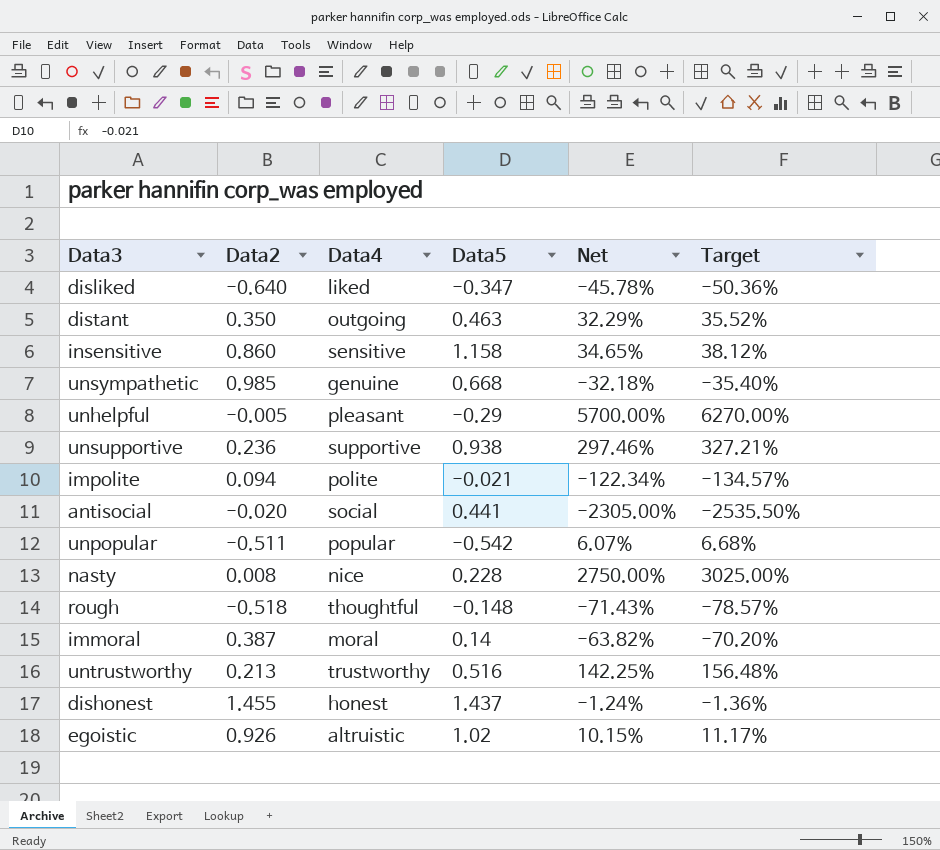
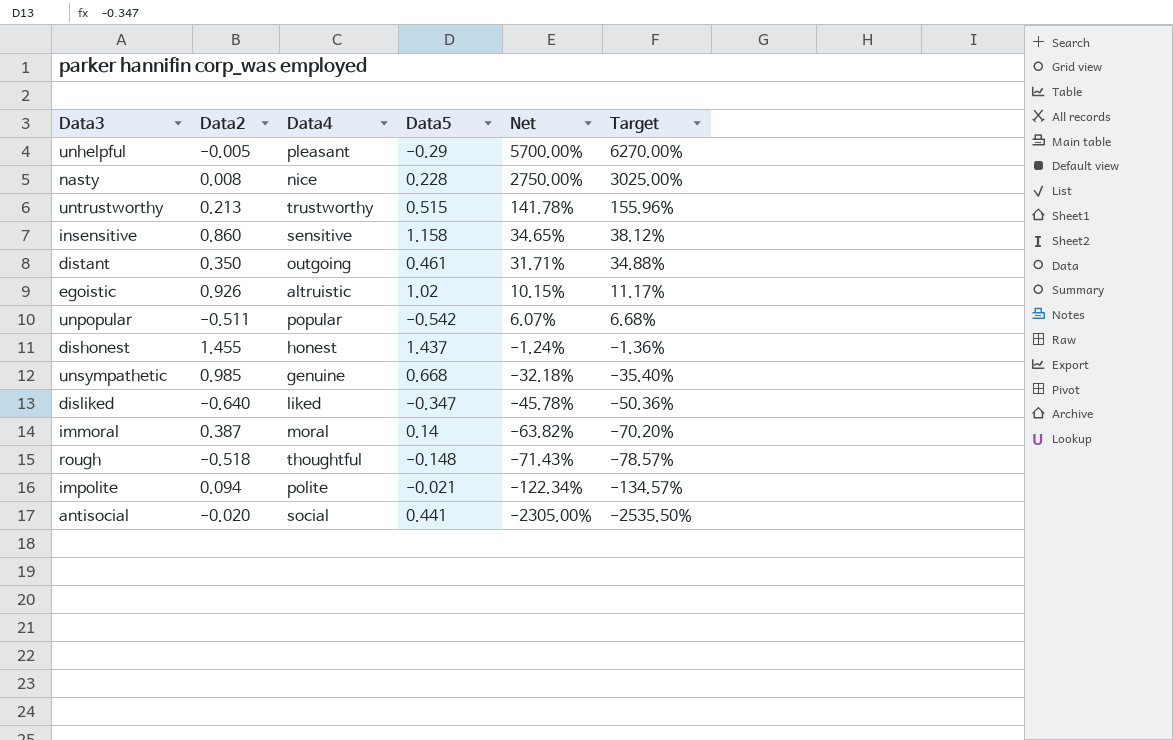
row order: none -> Net descending
row unsupportive: 0.236 | supportive | 0.938 | 297.46% | 327.21% -> none
untrustworthy | Data5: 0.516 -> 0.515
untrustworthy | Net: 142.25% -> 141.78%
untrustworthy | Target: 156.48% -> 155.96%
distant | Data5: 0.463 -> 0.461
distant | Net: 32.29% -> 31.71%
distant | Target: 35.52% -> 34.88%

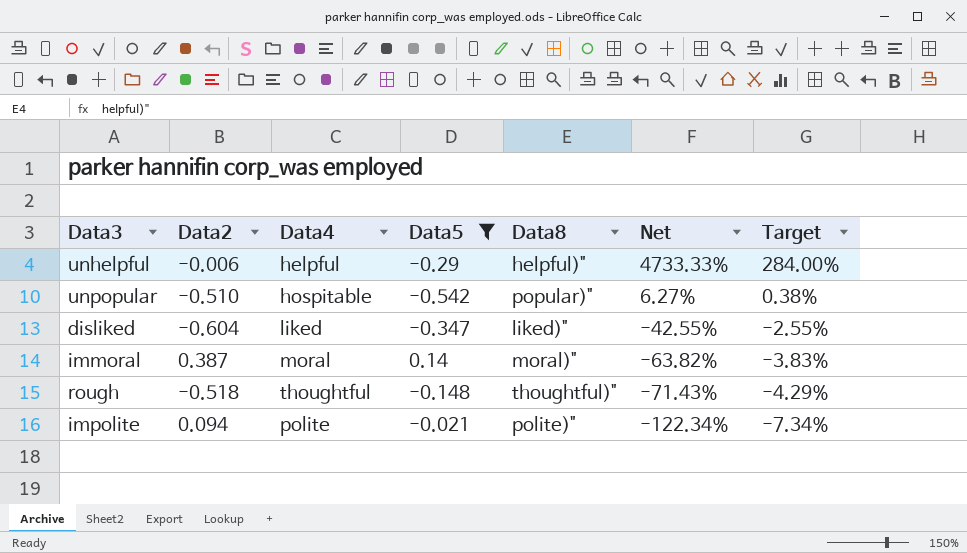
filter: none -> Data5 <= 0.14
column Data8 | position: none -> 5
column Target | formula: [Net] * 1.1 -> [Net] * 0.06
unhelpful | Data2: -0.005 -> -0.006
unhelpful | Data4: pleasant -> helpful
unhelpful | Net: 5700.00% -> 4733.33%
unpopular | Data2: -0.511 -> -0.510
unpopular | Data4: popular -> hospitable
unpopular | Net: 6.07% -> 6.27%
disliked | Data2: -0.640 -> -0.604
disliked | Net: -45.78% -> -42.55%

